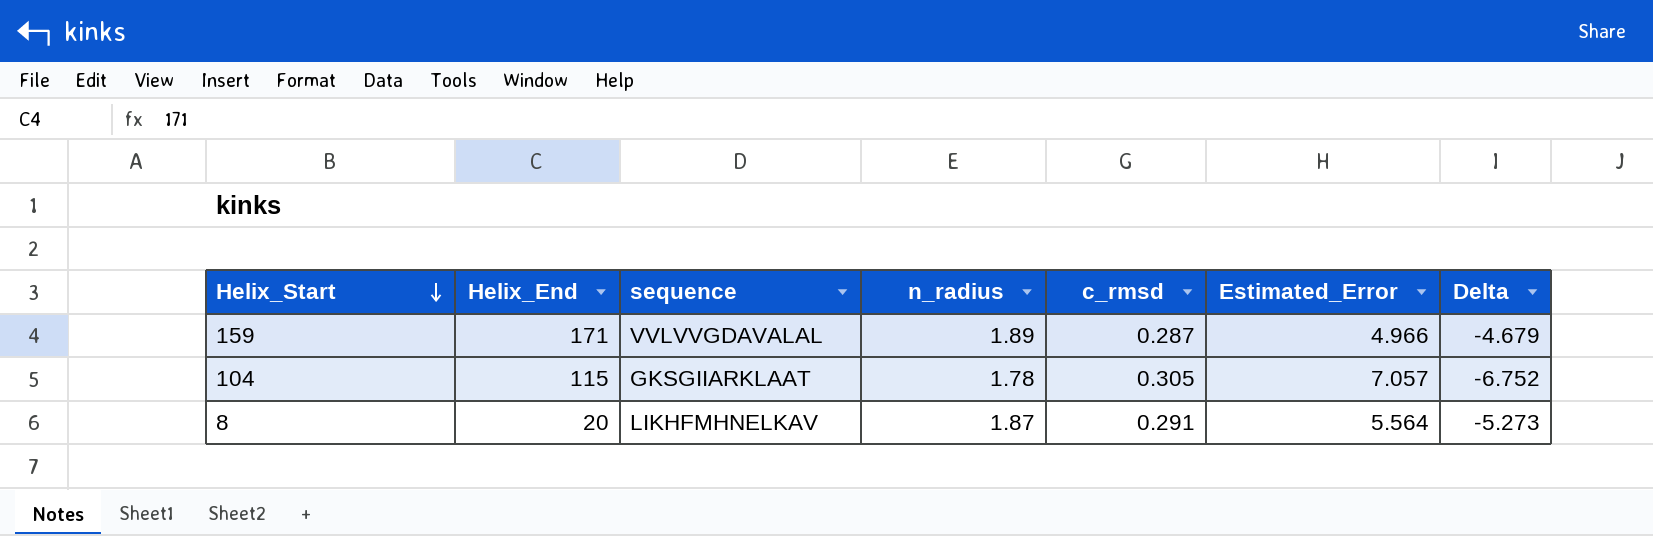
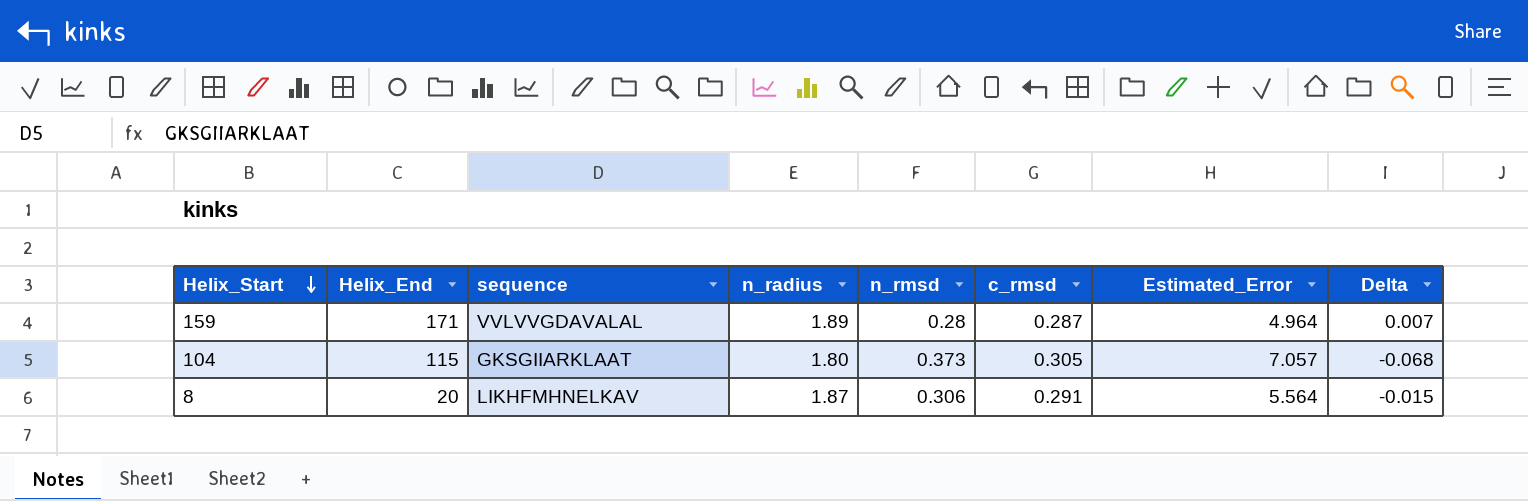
column n_rmsd | position: none -> 5
column Delta | formula: [c_rmsd] - [Estimated_Error] -> [c_rmsd] - [n_rmsd]
159 | Estimated_Error: 4.966 -> 4.964
104 | n_radius: 1.78 -> 1.80

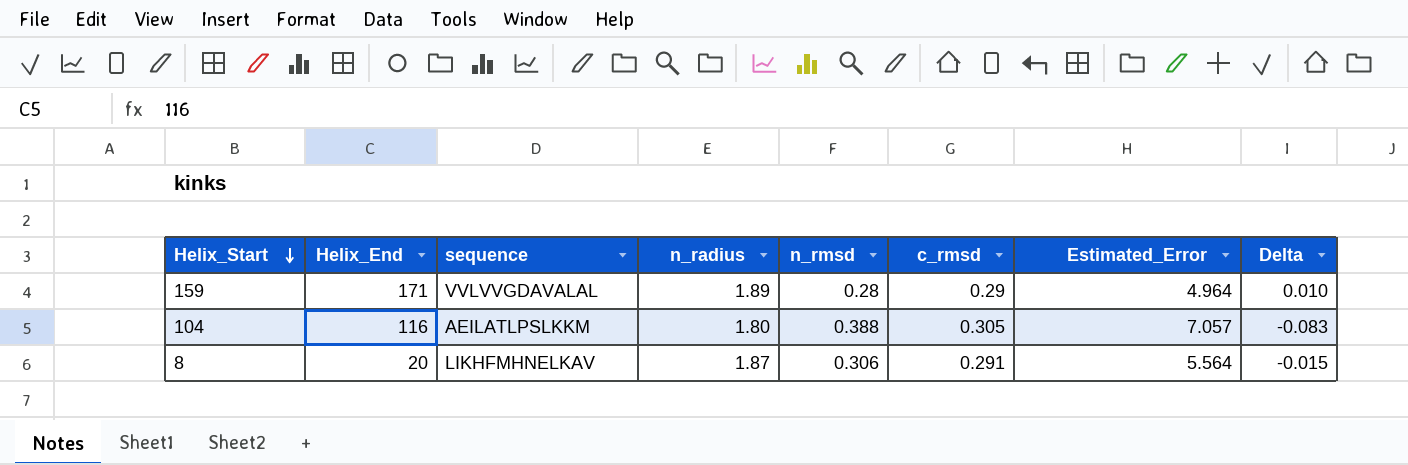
159 | c_rmsd: 0.287 -> 0.29
159 | Delta: 0.007 -> 0.010
104 | Helix_End: 115 -> 116
104 | sequence: GKSGIIARKLAAT -> AEILATLPSLKKM
104 | n_rmsd: 0.373 -> 0.388
104 | Delta: -0.068 -> -0.083

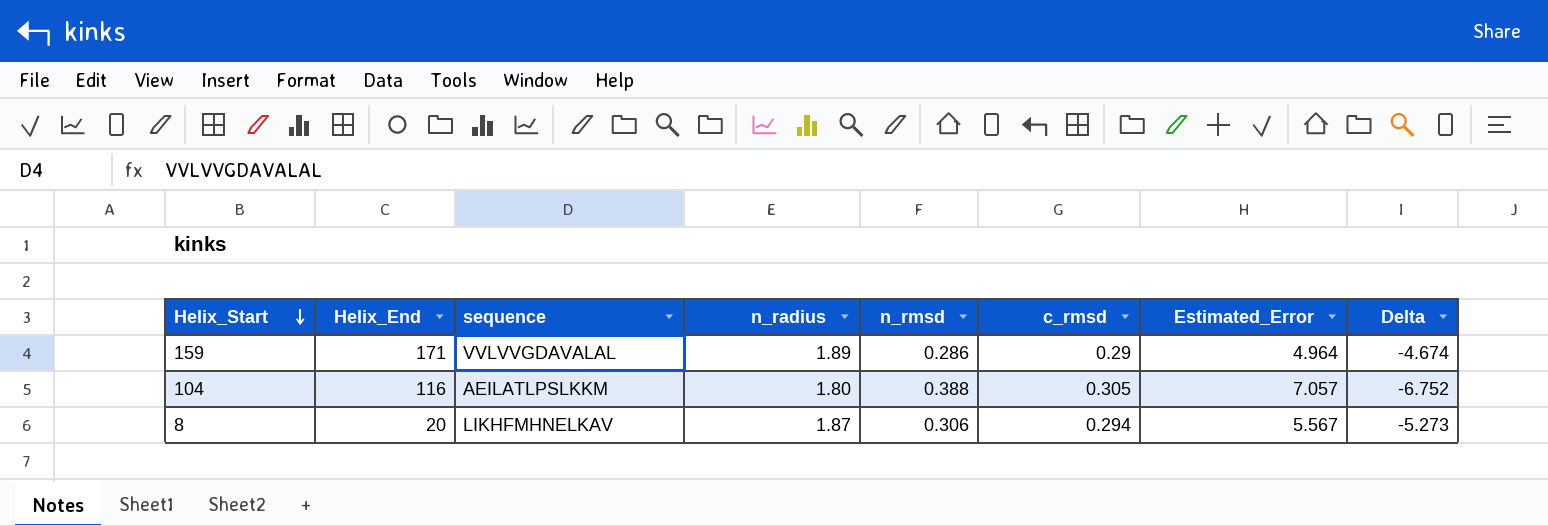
column Delta | formula: [c_rmsd] - [n_rmsd] -> [c_rmsd] - [Estimated_Error]
159 | n_rmsd: 0.28 -> 0.286
8 | c_rmsd: 0.291 -> 0.294
8 | Estimated_Error: 5.564 -> 5.567

